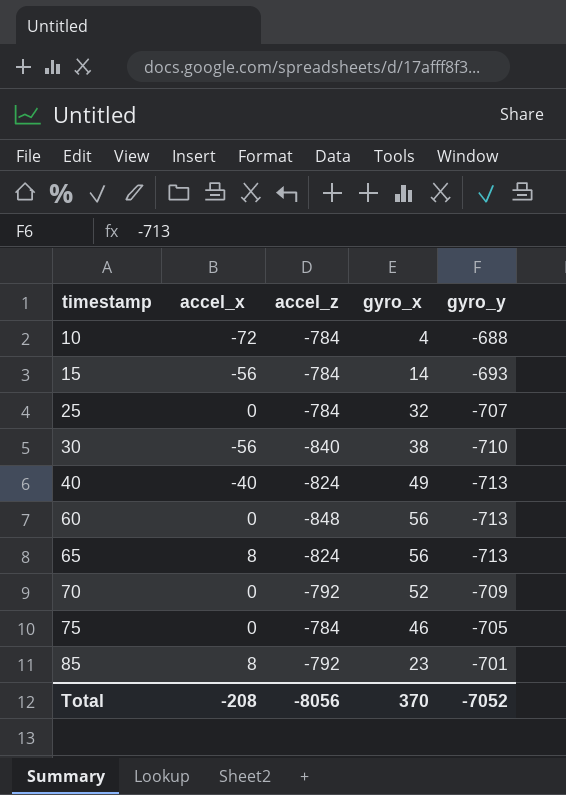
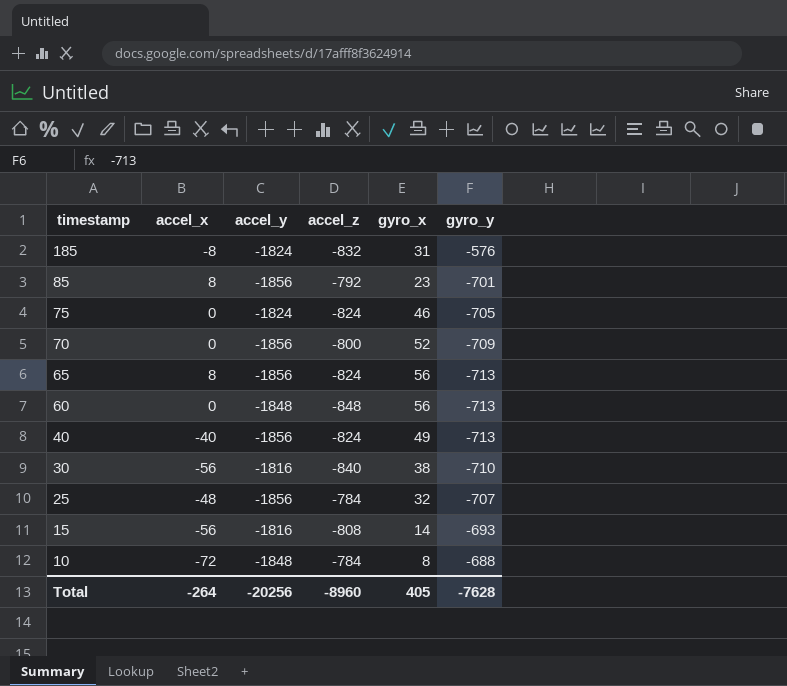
row order: timestamp ascending -> timestamp descending
column accel_y | position: none -> 3
row 185: none -> -8 | -1824 | -832 | 31 | -576
75 | accel_z: -784 -> -824
70 | accel_z: -792 -> -800
25 | accel_x: 0 -> -48
15 | accel_z: -784 -> -808
10 | gyro_x: 4 -> 8
Total | accel_x: -208 -> -264
Total | accel_z: -8056 -> -8960
Total | gyro_x: 370 -> 405
Total | gyro_y: -7052 -> -7628

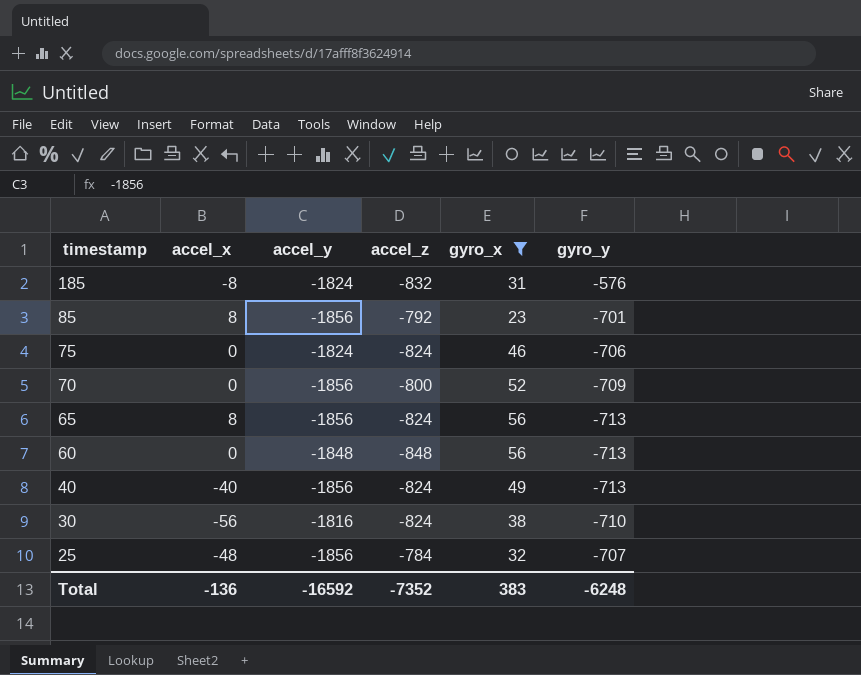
filter: none -> gyro_x >= 23
75 | gyro_y: -705 -> -706
30 | accel_z: -840 -> -824
Total | accel_x: -264 -> -136
Total | accel_y: -20256 -> -16592
Total | accel_z: -8960 -> -7352
Total | gyro_x: 405 -> 383
Total | gyro_y: -7628 -> -6248

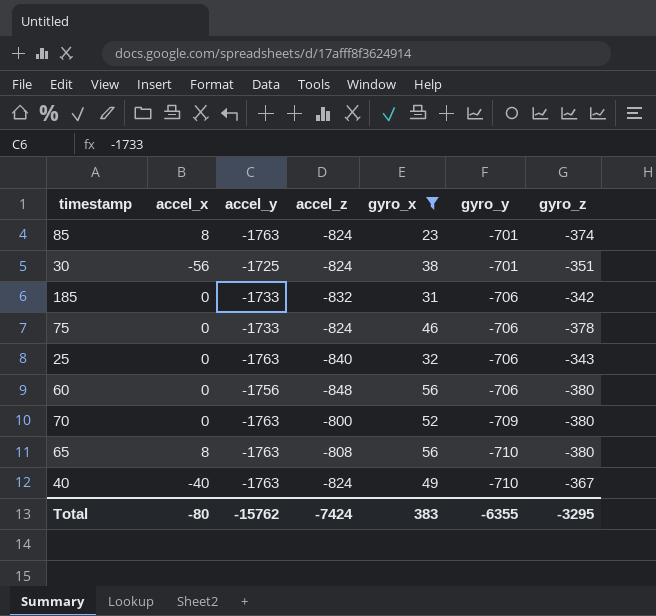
row order: timestamp descending -> gyro_y descending
column gyro_z | position: none -> 7
85 | accel_y: -1856 -> -1763
85 | accel_z: -792 -> -824
30 | accel_y: -1816 -> -1725
30 | gyro_y: -710 -> -701
185 | accel_x: -8 -> 0
185 | accel_y: -1824 -> -1733
185 | gyro_y: -576 -> -706
75 | accel_y: -1824 -> -1733
25 | accel_x: -48 -> 0
25 | accel_y: -1856 -> -1763
25 | accel_z: -784 -> -840
25 | gyro_y: -707 -> -706
60 | accel_y: -1848 -> -1756
60 | gyro_y: -713 -> -706
70 | accel_y: -1856 -> -1763
65 | accel_y: -1856 -> -1763
65 | accel_z: -824 -> -808
65 | gyro_y: -713 -> -710
40 | accel_y: -1856 -> -1763
40 | gyro_y: -713 -> -710
Total | accel_x: -136 -> -80
Total | accel_y: -16592 -> -15762
Total | accel_z: -7352 -> -7424
Total | gyro_y: -6248 -> -6355

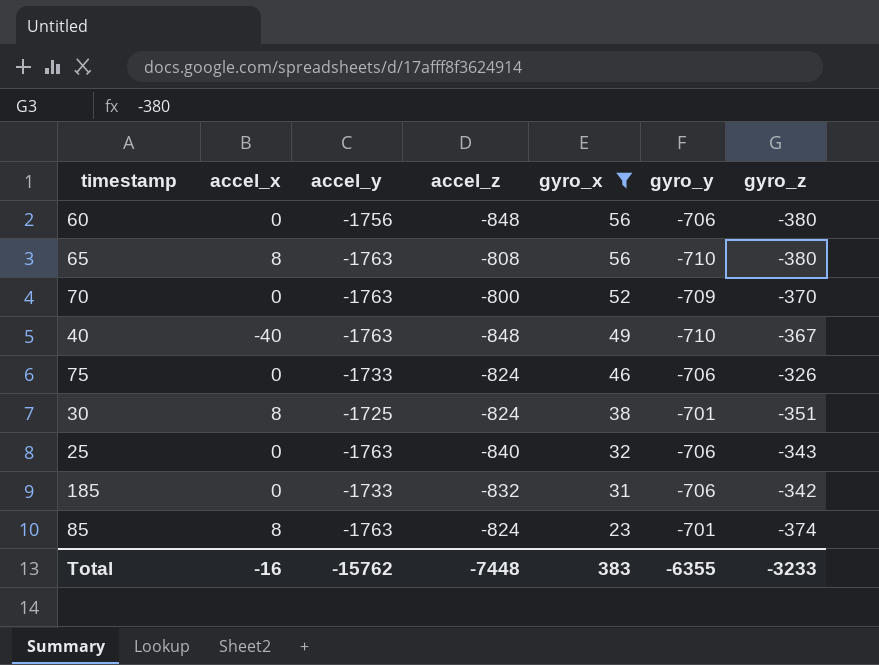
row order: gyro_y descending -> gyro_x descending
70 | gyro_z: -380 -> -370
40 | accel_z: -824 -> -848
75 | gyro_z: -378 -> -326
30 | accel_x: -56 -> 8
Total | accel_x: -80 -> -16
Total | accel_z: -7424 -> -7448
Total | gyro_z: -3295 -> -3233

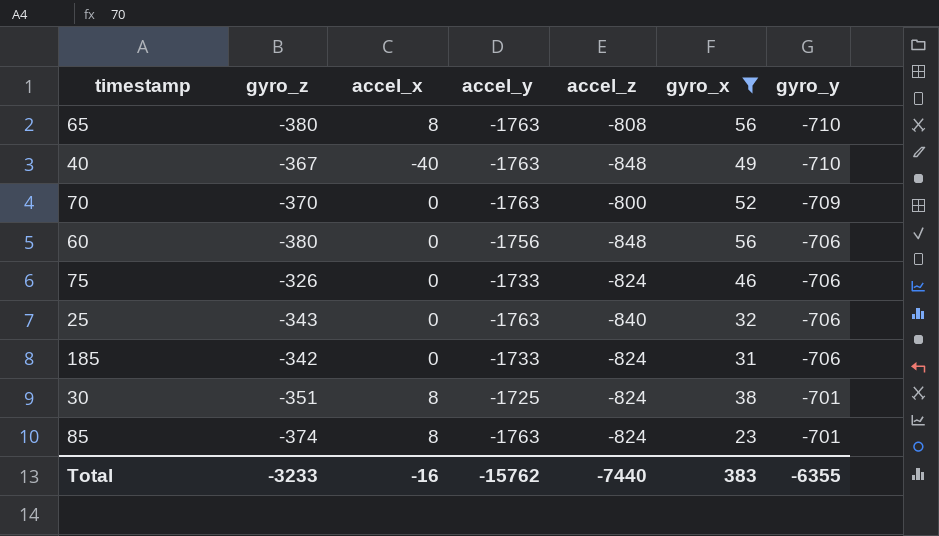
row order: gyro_x descending -> gyro_y ascending
column gyro_z | position: 7 -> 2
185 | accel_z: -832 -> -824
Total | accel_z: -7448 -> -7440

